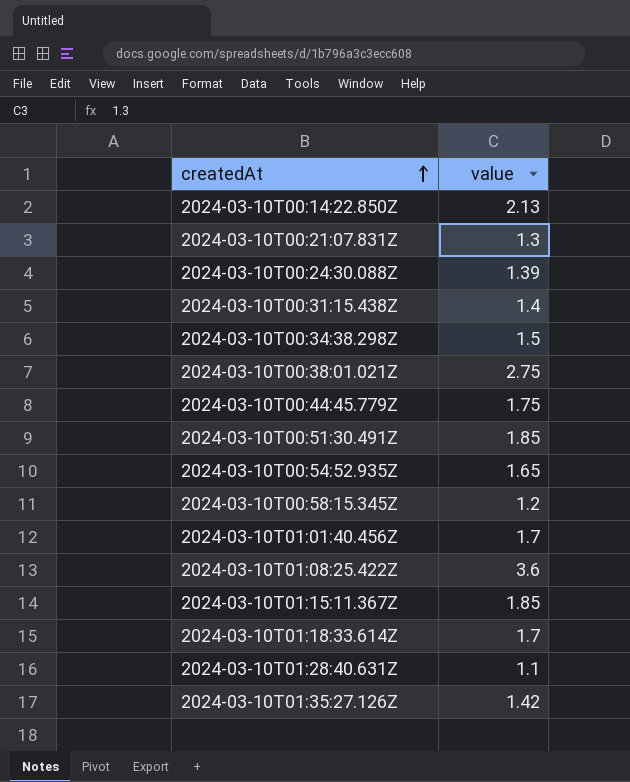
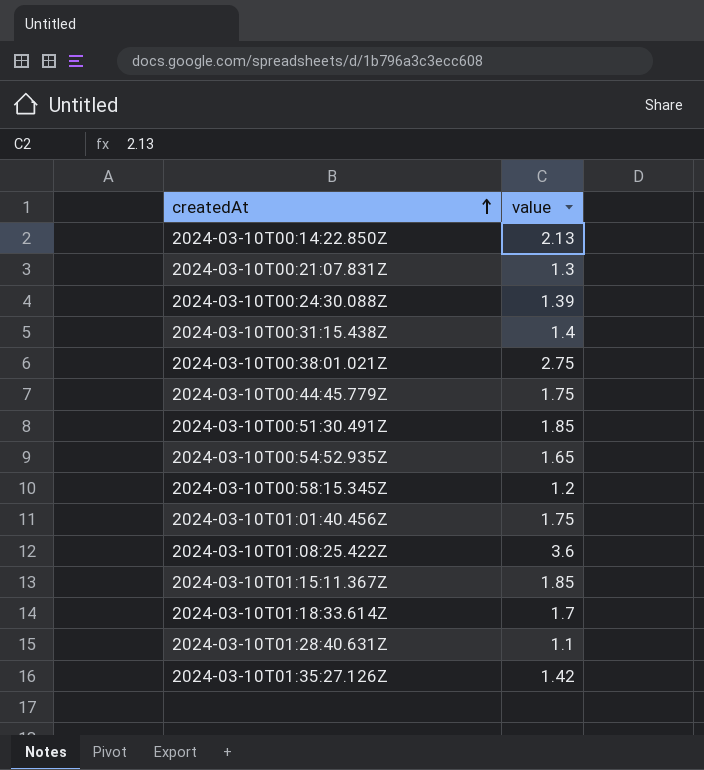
row 2024-03-10T00:34:38.298Z: 1.5 -> none
2024-03-10T01:01:40.456Z | value: 1.7 -> 1.75

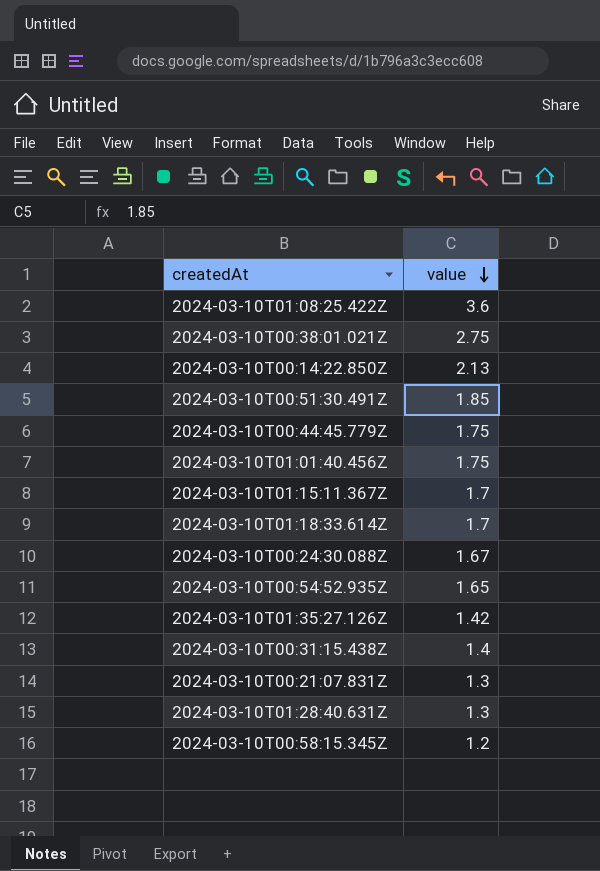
row order: createdAt ascending -> value descending
2024-03-10T01:15:11.367Z | value: 1.85 -> 1.7
2024-03-10T00:24:30.088Z | value: 1.39 -> 1.67
2024-03-10T01:28:40.631Z | value: 1.1 -> 1.3

